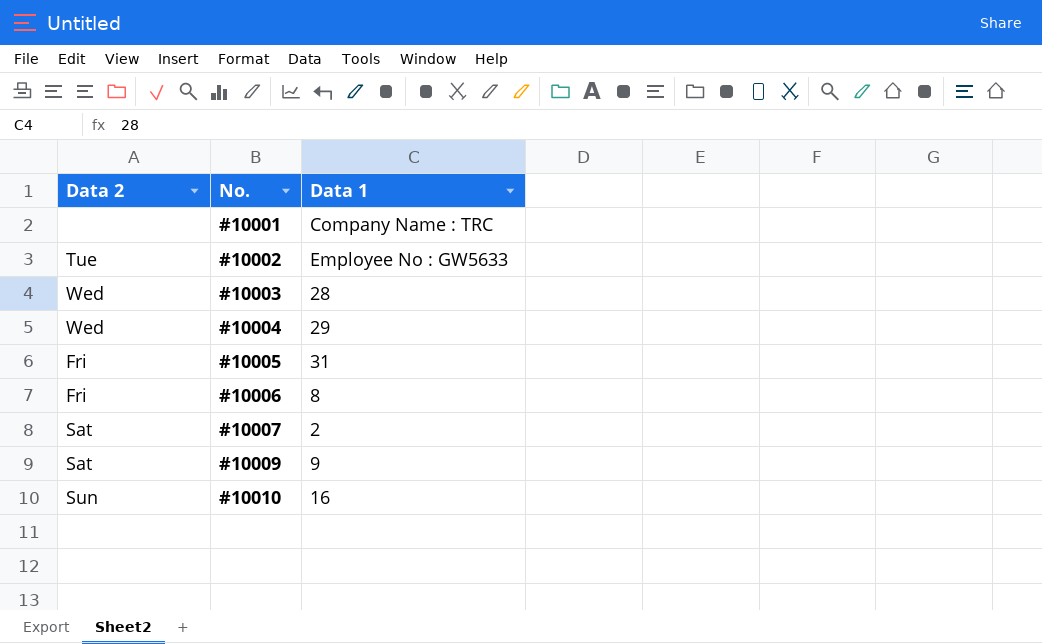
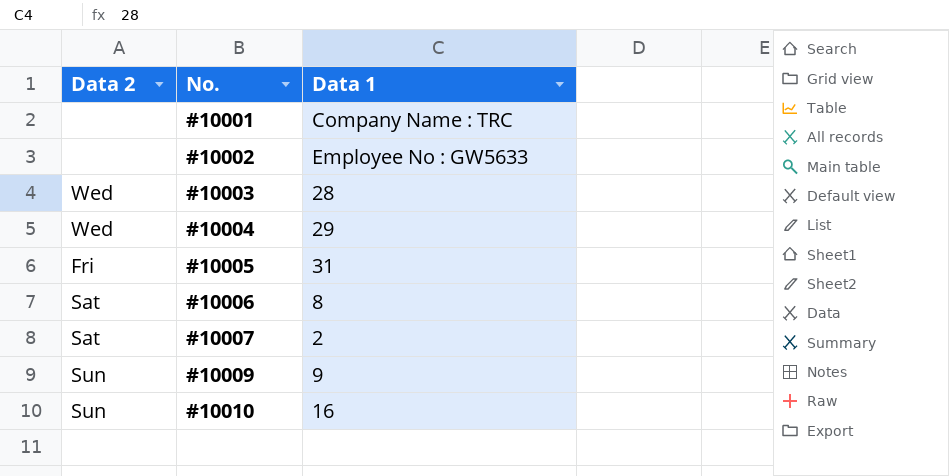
#10002 | Data 2: Tue -> none
#10006 | Data 2: Fri -> Sat
#10009 | Data 2: Sat -> Sun

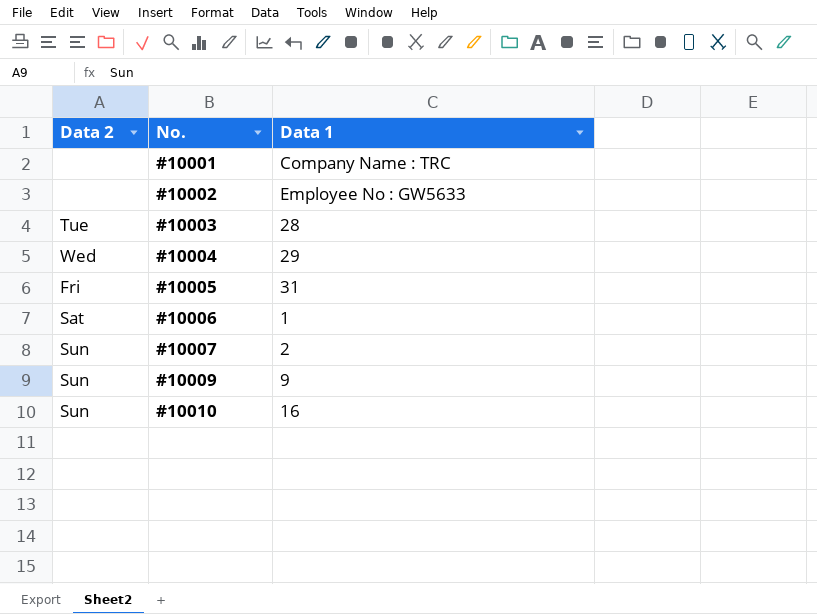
#10003 | Data 2: Wed -> Tue
#10006 | Data 1: 8 -> 1
#10007 | Data 2: Sat -> Sun

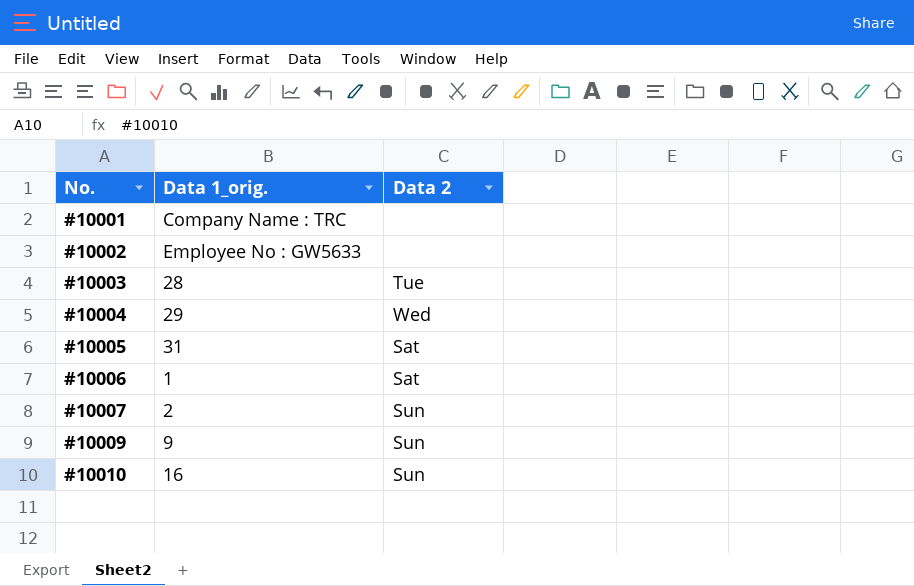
column name: Data 1 -> Data 1_orig.
column Data 2 | position: 1 -> 3
#10005 | Data 2: Fri -> Sat

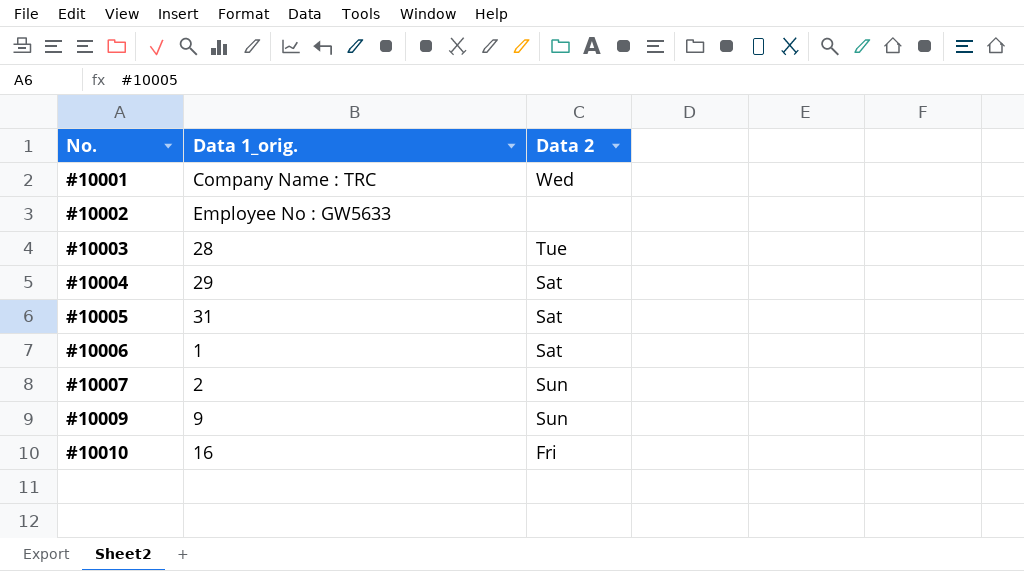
#10001 | Data 2: none -> Wed
#10004 | Data 2: Wed -> Sat
#10010 | Data 2: Sun -> Fri

